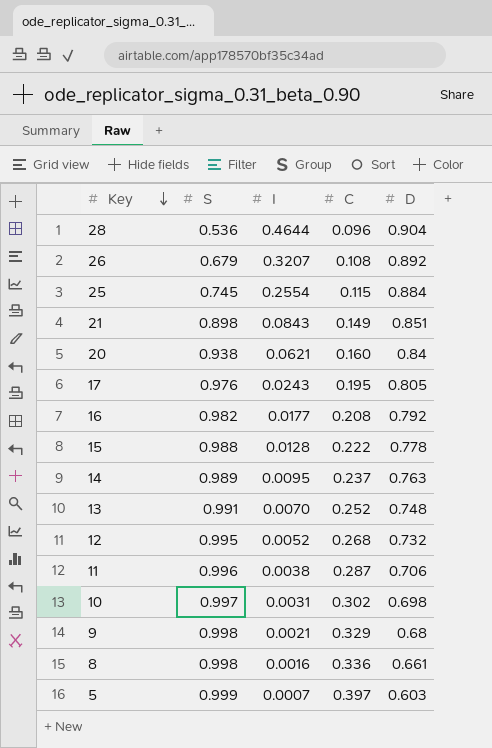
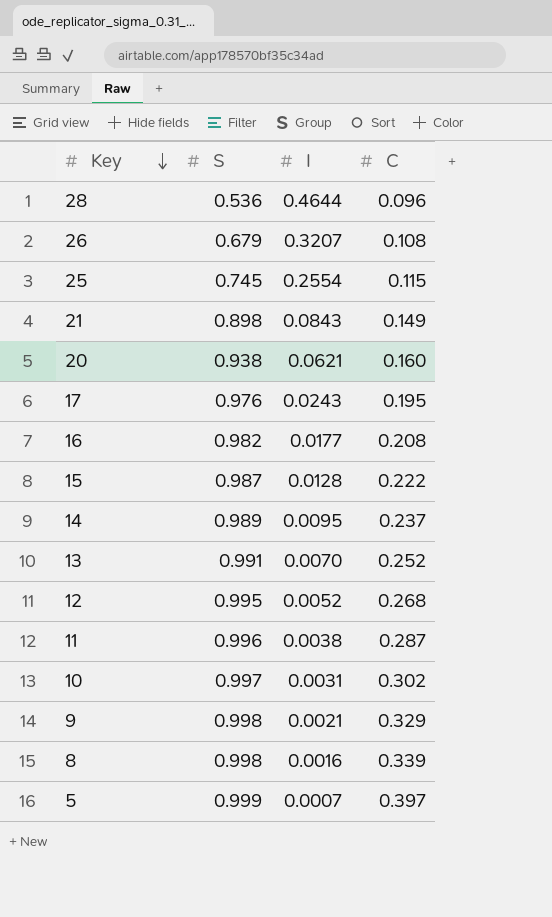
column D | position: 5 -> none
15 | S: 0.988 -> 0.987
8 | C: 0.336 -> 0.339

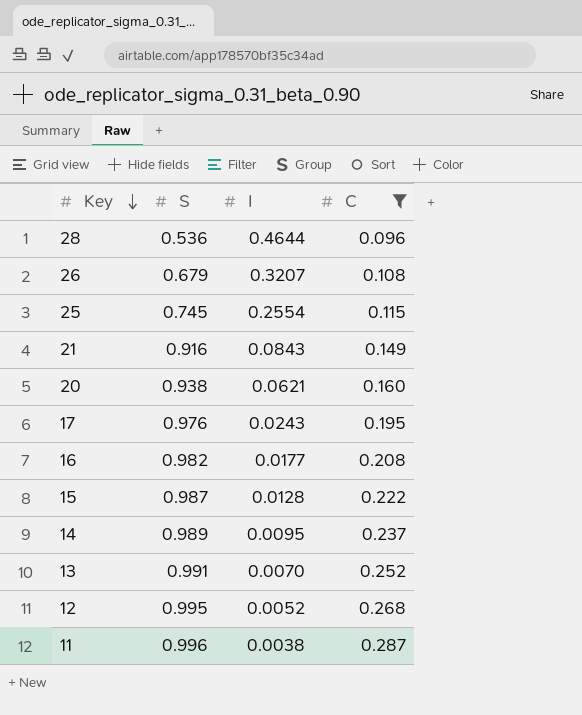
filter: none -> C <= 0.287
21 | S: 0.898 -> 0.916

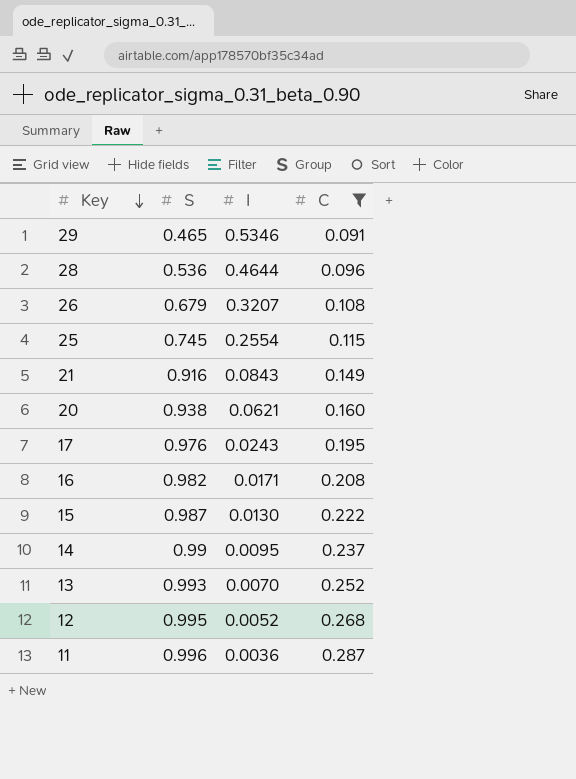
row 29: none -> 0.465 | 0.5346 | 0.091
16 | I: 0.0177 -> 0.0171
15 | I: 0.0128 -> 0.0130
14 | S: 0.989 -> 0.99
13 | S: 0.991 -> 0.993
11 | I: 0.0038 -> 0.0036

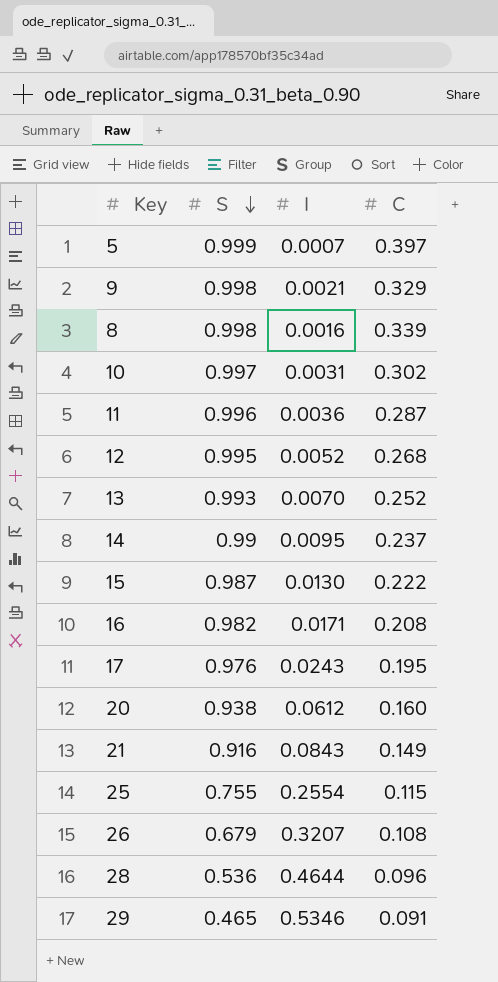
filter: C <= 0.287 -> none
row order: Key descending -> S descending
20 | I: 0.0621 -> 0.0612
25 | S: 0.745 -> 0.755

